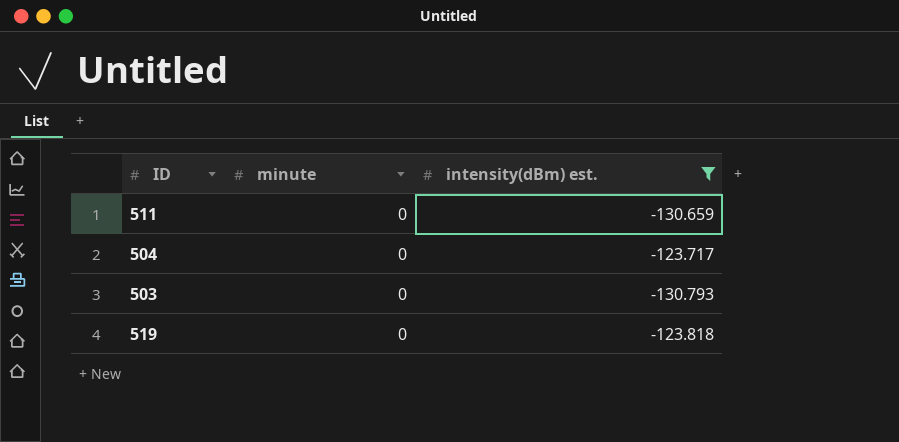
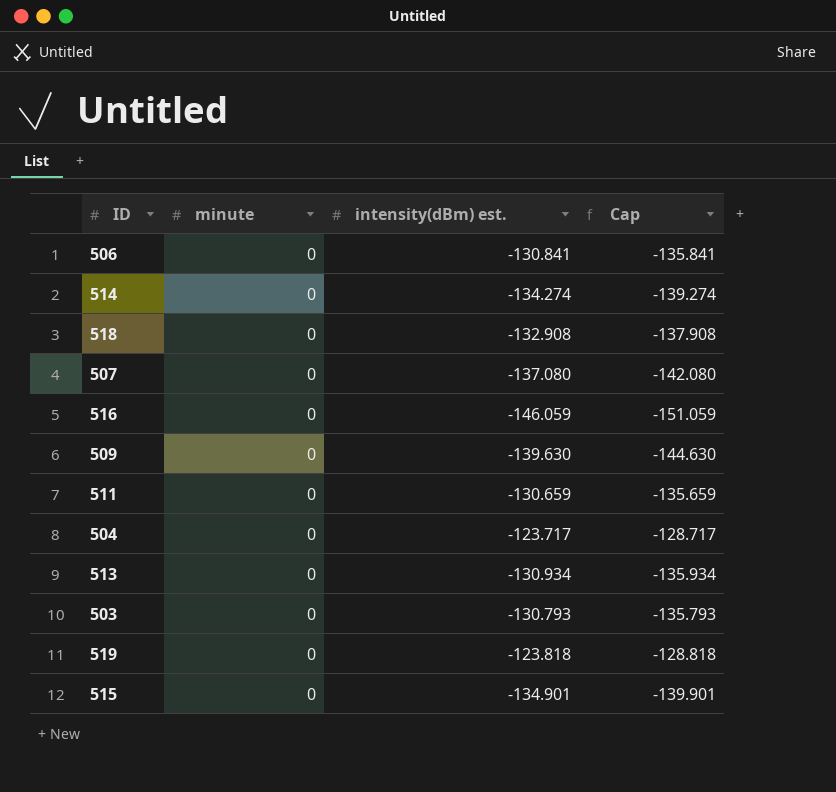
filter: intensity(dBm) est. >= -130.793 -> none
column Cap | formula: none -> [intensity(dBm) est.] - 5

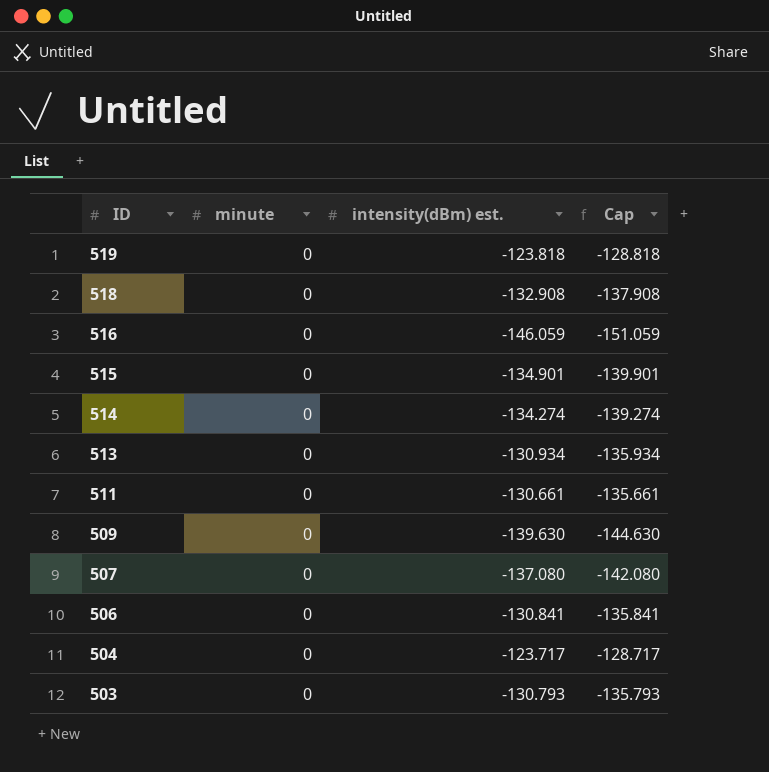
row order: none -> ID descending
511 | intensity(dBm) est.: -130.659 -> -130.661
511 | Cap: -135.659 -> -135.661

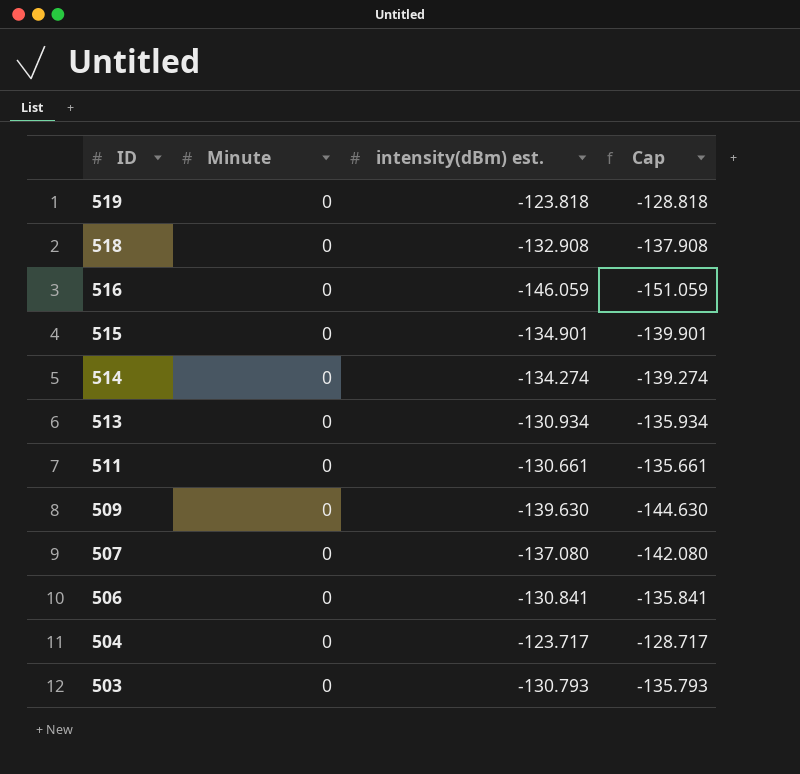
column name: minute -> Minute

